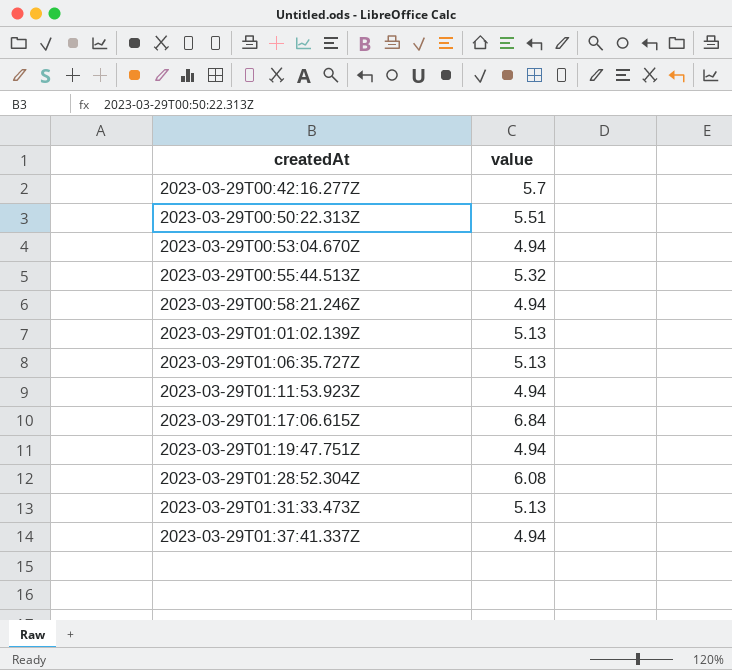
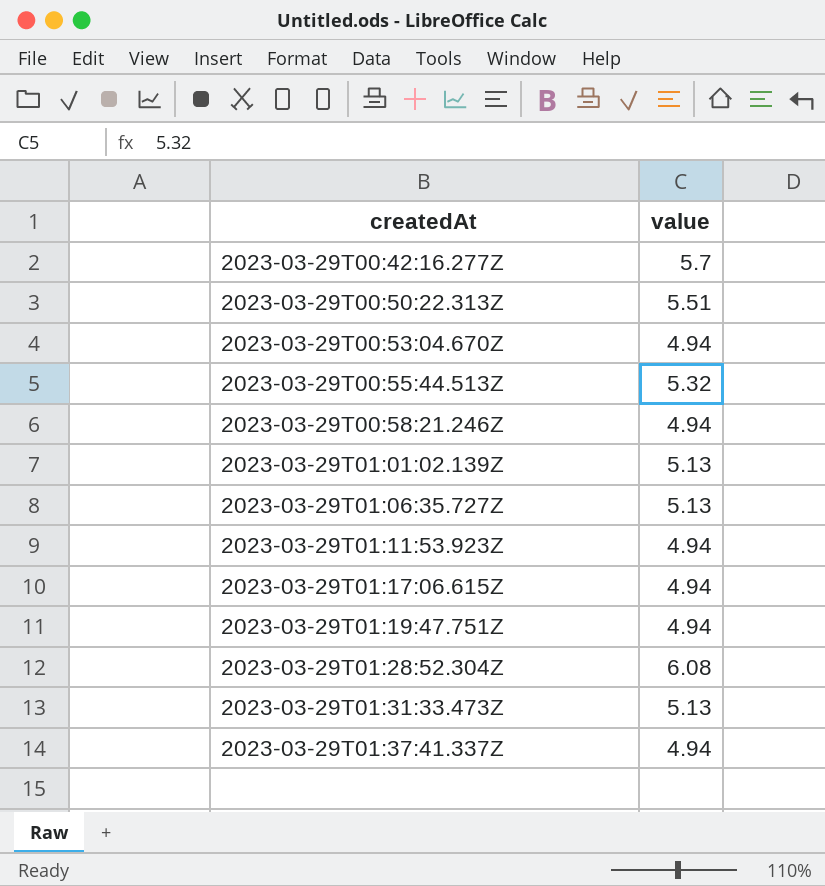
2023-03-29T01:17:06.615Z | value: 6.84 -> 4.94

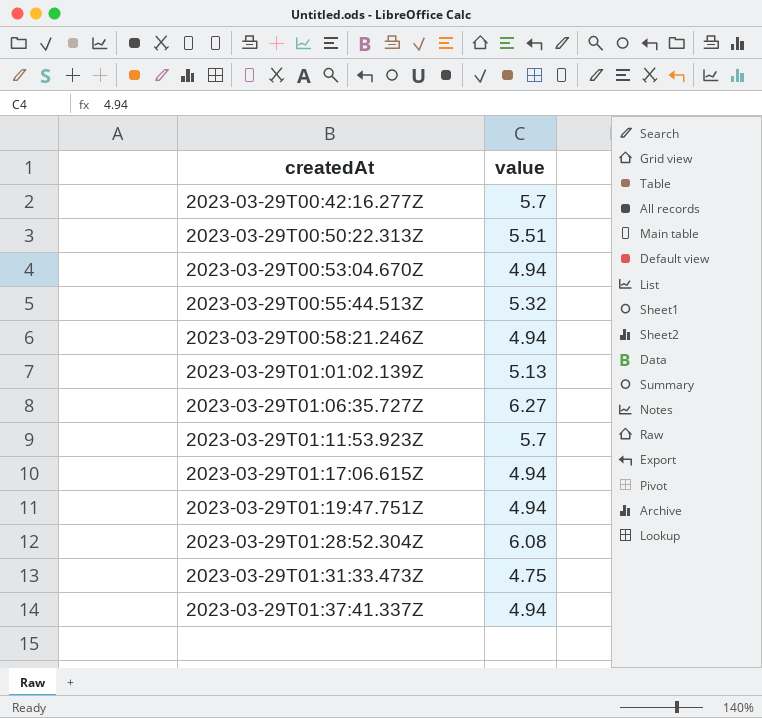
2023-03-29T01:06:35.727Z | value: 5.13 -> 6.27
2023-03-29T01:11:53.923Z | value: 4.94 -> 5.7
2023-03-29T01:31:33.473Z | value: 5.13 -> 4.75

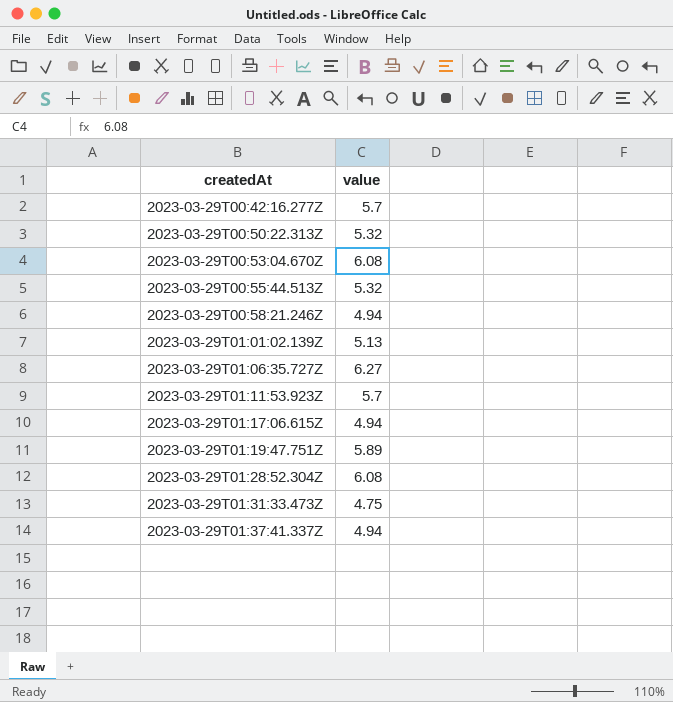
2023-03-29T00:50:22.313Z | value: 5.51 -> 5.32
2023-03-29T00:53:04.670Z | value: 4.94 -> 6.08
2023-03-29T01:19:47.751Z | value: 4.94 -> 5.89

